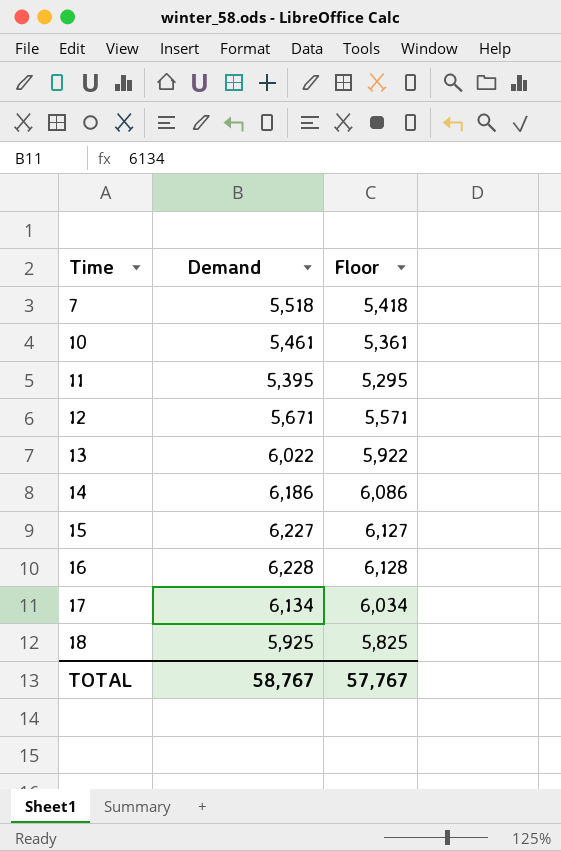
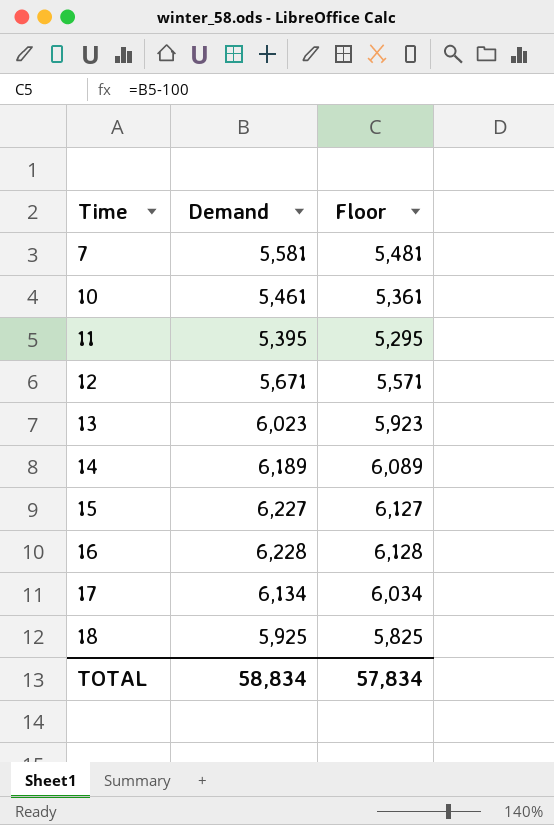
7 | Demand: 5,518 -> 5,581
7 | Floor: 5,418 -> 5,481
13 | Demand: 6,022 -> 6,023
13 | Floor: 5,922 -> 5,923
14 | Demand: 6,186 -> 6,189
14 | Floor: 6,086 -> 6,089
TOTAL | Demand: 58,767 -> 58,834
TOTAL | Floor: 57,767 -> 57,834

